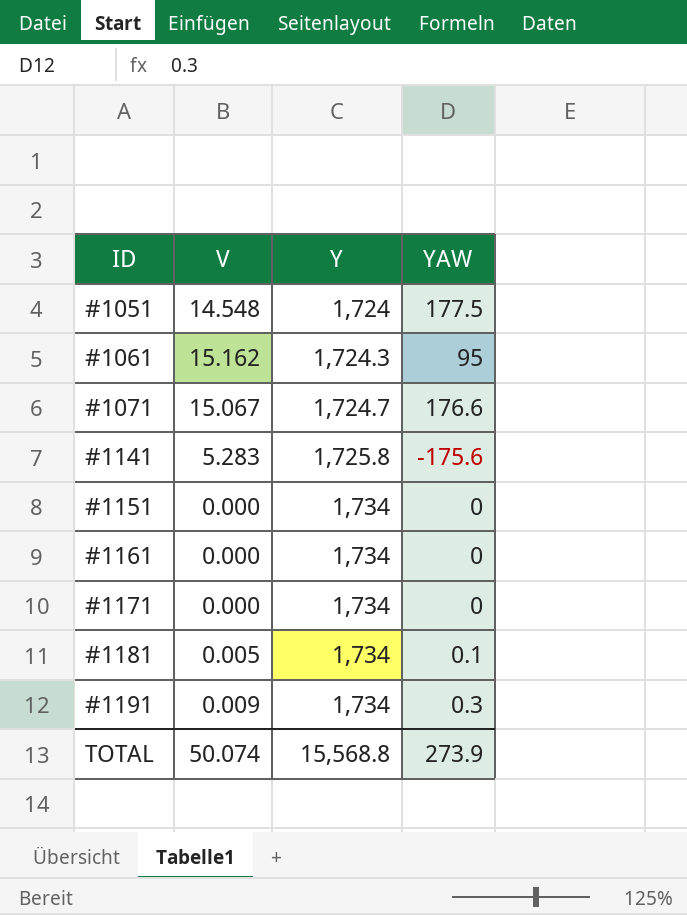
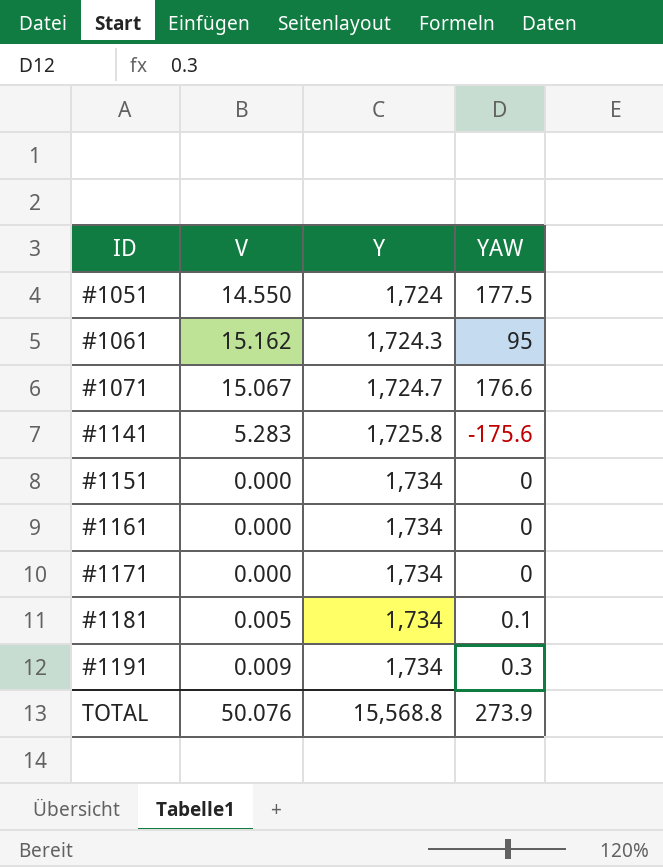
#1051 | V: 14.548 -> 14.550
TOTAL | V: 50.074 -> 50.076

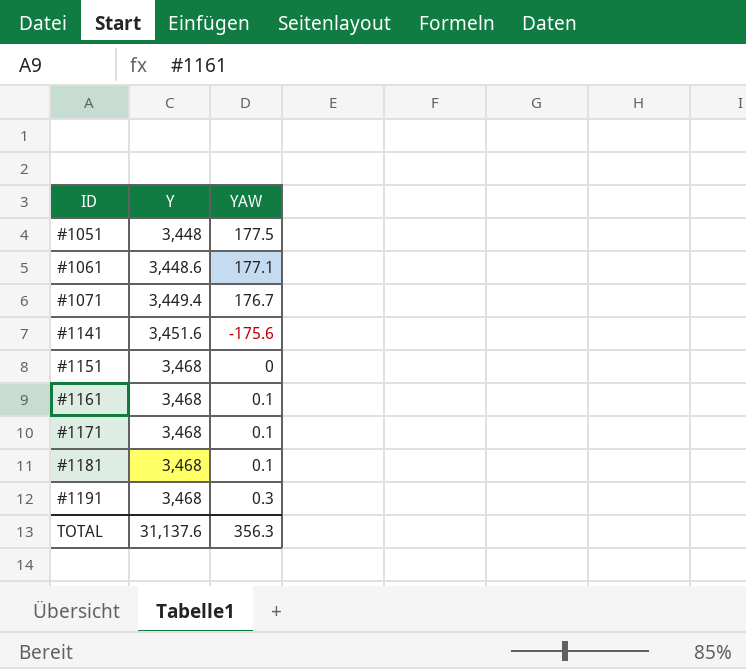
column V | position: 2 -> none
#1051 | Y: 1,724 -> 3,448
#1061 | Y: 1,724.3 -> 3,448.6
#1061 | YAW: 95 -> 177.1
#1071 | Y: 1,724.7 -> 3,449.4
#1071 | YAW: 176.6 -> 176.7
#1141 | Y: 1,725.8 -> 3,451.6
#1151 | Y: 1,734 -> 3,468
#1161 | Y: 1,734 -> 3,468
#1161 | YAW: 0 -> 0.1
#1171 | Y: 1,734 -> 3,468
#1171 | YAW: 0 -> 0.1
#1181 | Y: 1,734 -> 3,468
#1191 | Y: 1,734 -> 3,468
TOTAL | Y: 15,568.8 -> 31,137.6
TOTAL | YAW: 273.9 -> 356.3

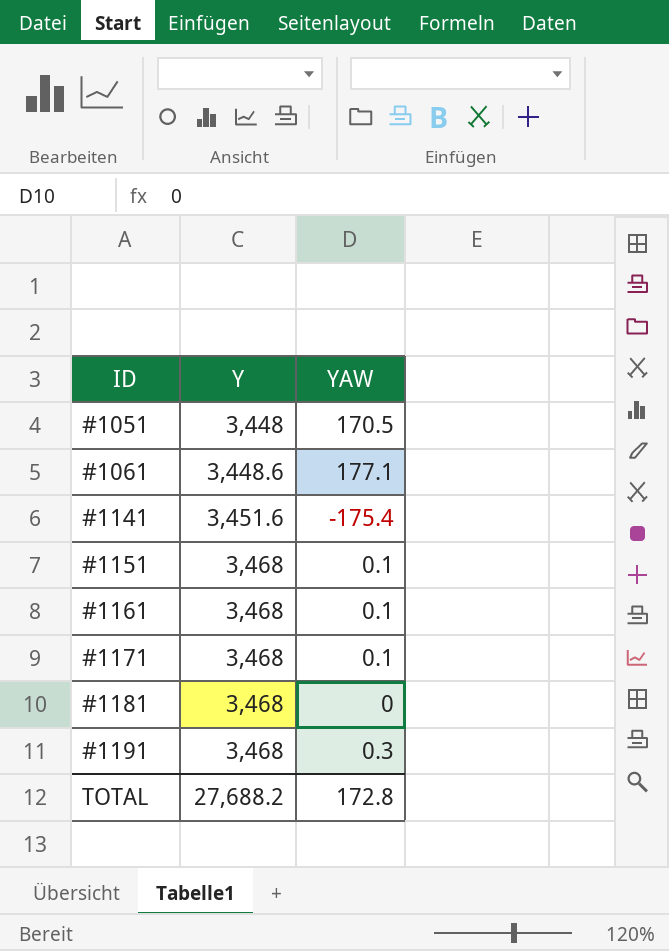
row #1071: 3,449.4 | 176.7 -> none
#1051 | YAW: 177.5 -> 170.5
#1141 | YAW: -175.6 -> -175.4
#1151 | YAW: 0 -> 0.1
#1181 | YAW: 0.1 -> 0
TOTAL | Y: 31,137.6 -> 27,688.2
TOTAL | YAW: 356.3 -> 172.8

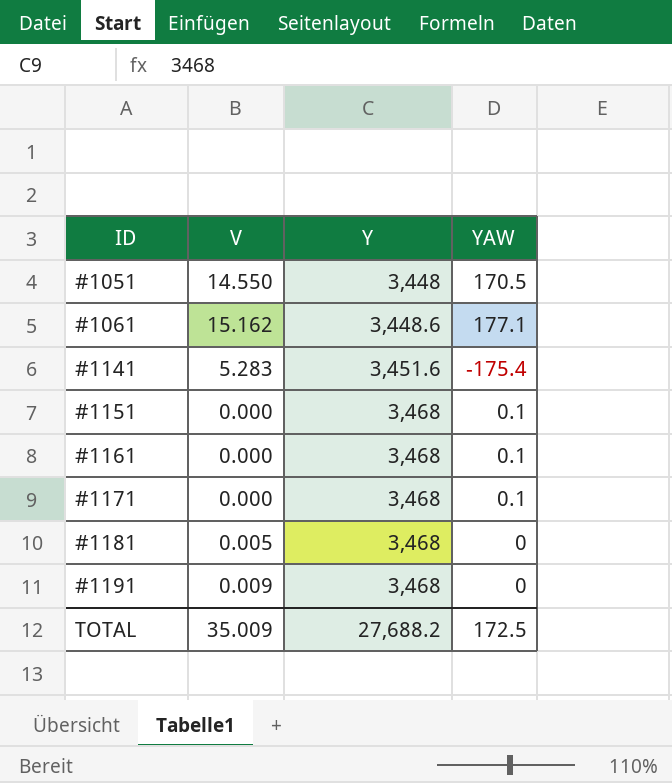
column V | position: none -> 2
#1191 | YAW: 0.3 -> 0
TOTAL | YAW: 172.8 -> 172.5

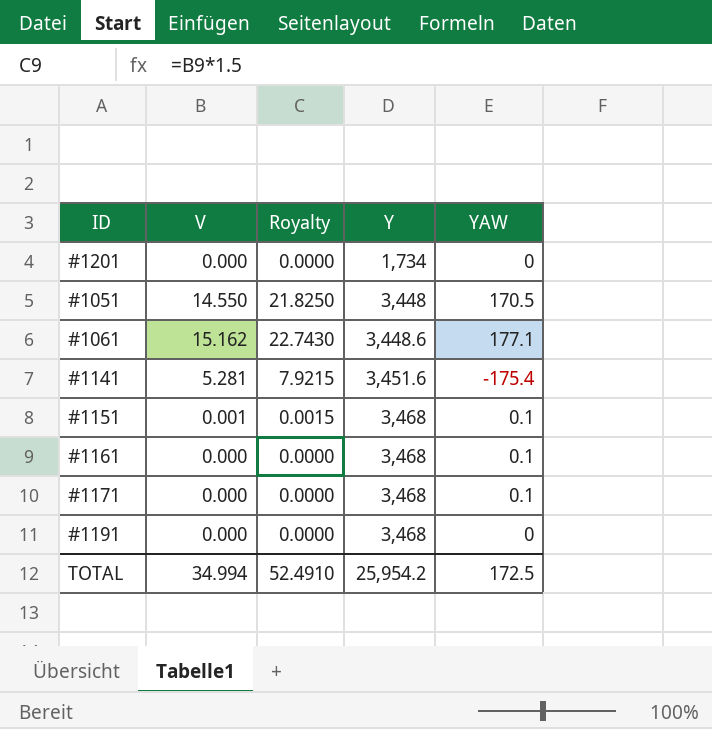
column Royalty | formula: none -> [V] * 1.5
row #1181: 0.005 | 3,468 | 0 -> none
row #1201: none -> 0.000 | 0.0000 | 1,734 | 0
#1141 | V: 5.283 -> 5.281
#1151 | V: 0.000 -> 0.001
#1191 | V: 0.009 -> 0.000
TOTAL | V: 35.009 -> 34.994
TOTAL | Y: 27,688.2 -> 25,954.2

